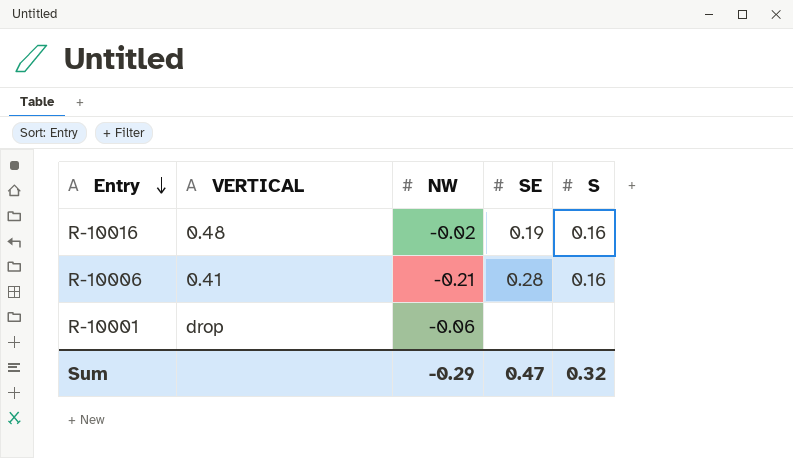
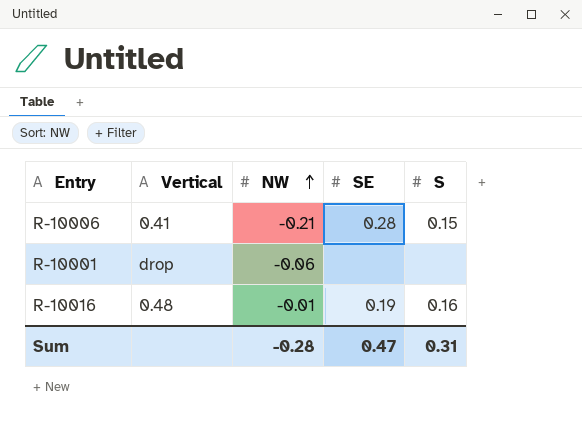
row order: Entry descending -> NW ascending
column name: VERTICAL -> Vertical
R-10006 | S: 0.16 -> 0.15
R-10016 | NW: -0.02 -> -0.01
Sum | NW: -0.29 -> -0.28
Sum | S: 0.32 -> 0.31

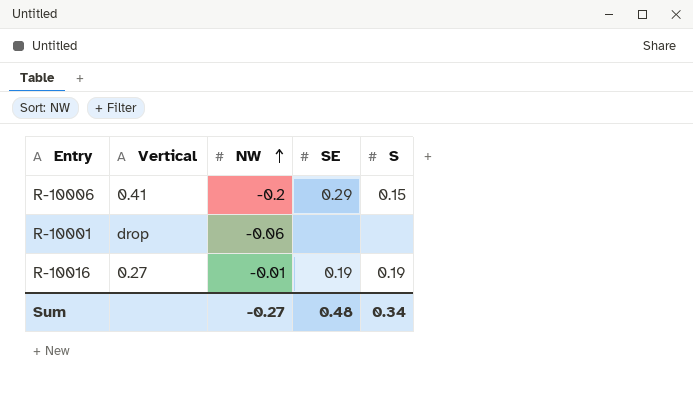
R-10006 | NW: -0.21 -> -0.2
R-10006 | SE: 0.28 -> 0.29
R-10016 | Vertical: 0.48 -> 0.27
R-10016 | S: 0.16 -> 0.19
Sum | NW: -0.28 -> -0.27
Sum | SE: 0.47 -> 0.48
Sum | S: 0.31 -> 0.34

